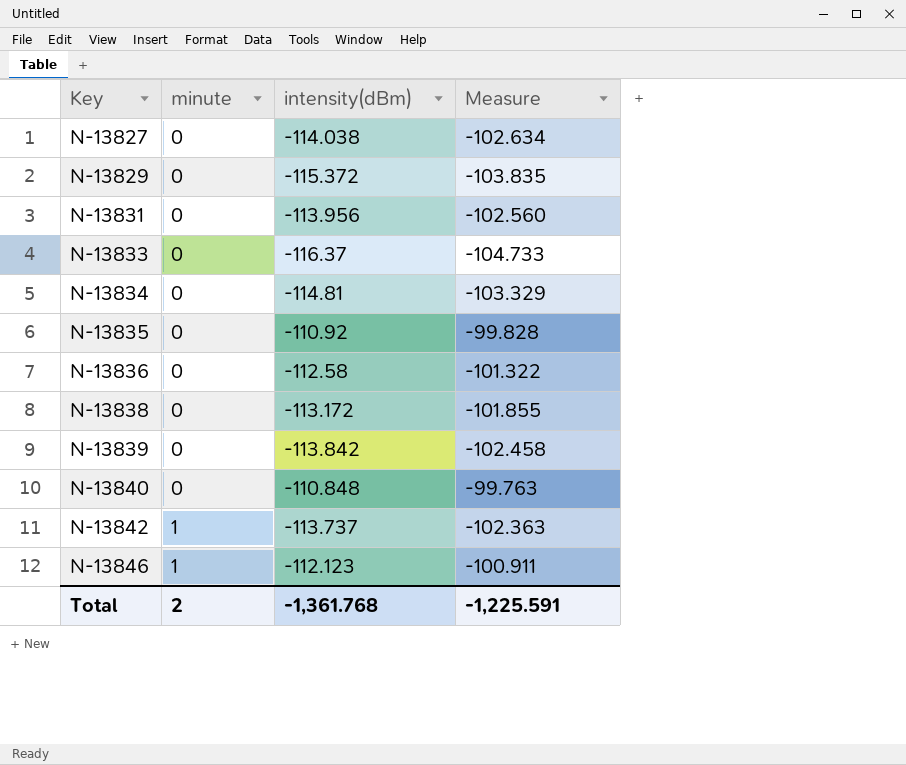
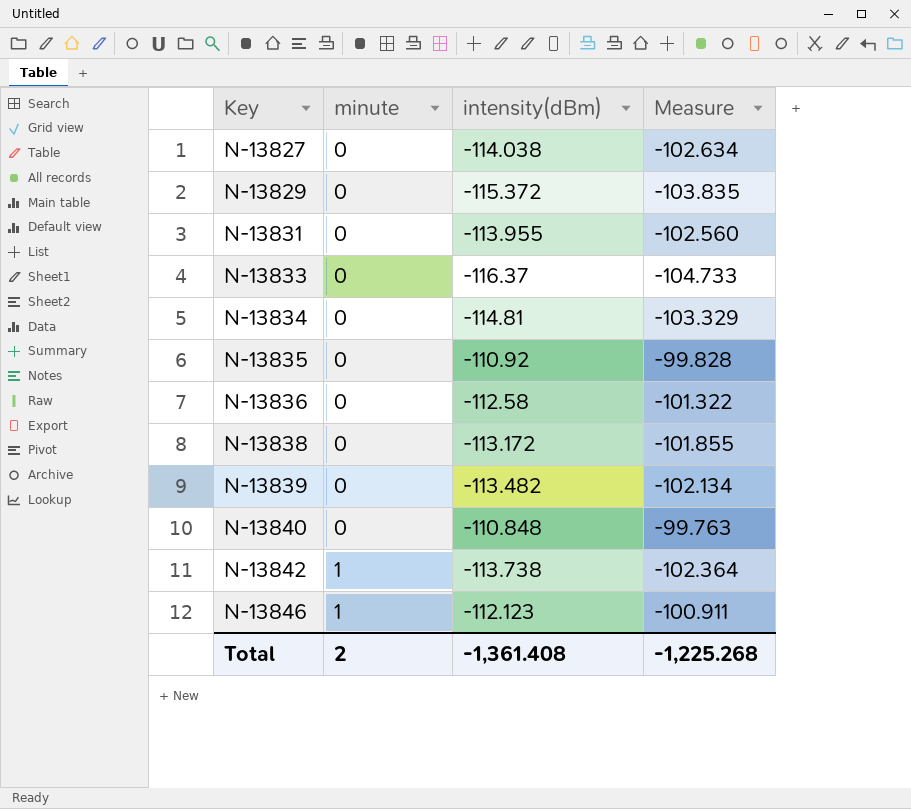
N-13831 | intensity(dBm): -113.956 -> -113.955
N-13839 | intensity(dBm): -113.842 -> -113.482
N-13839 | Measure: -102.458 -> -102.134
N-13842 | intensity(dBm): -113.737 -> -113.738
N-13842 | Measure: -102.363 -> -102.364
Total | intensity(dBm): -1,361.768 -> -1,361.408
Total | Measure: -1,225.591 -> -1,225.268

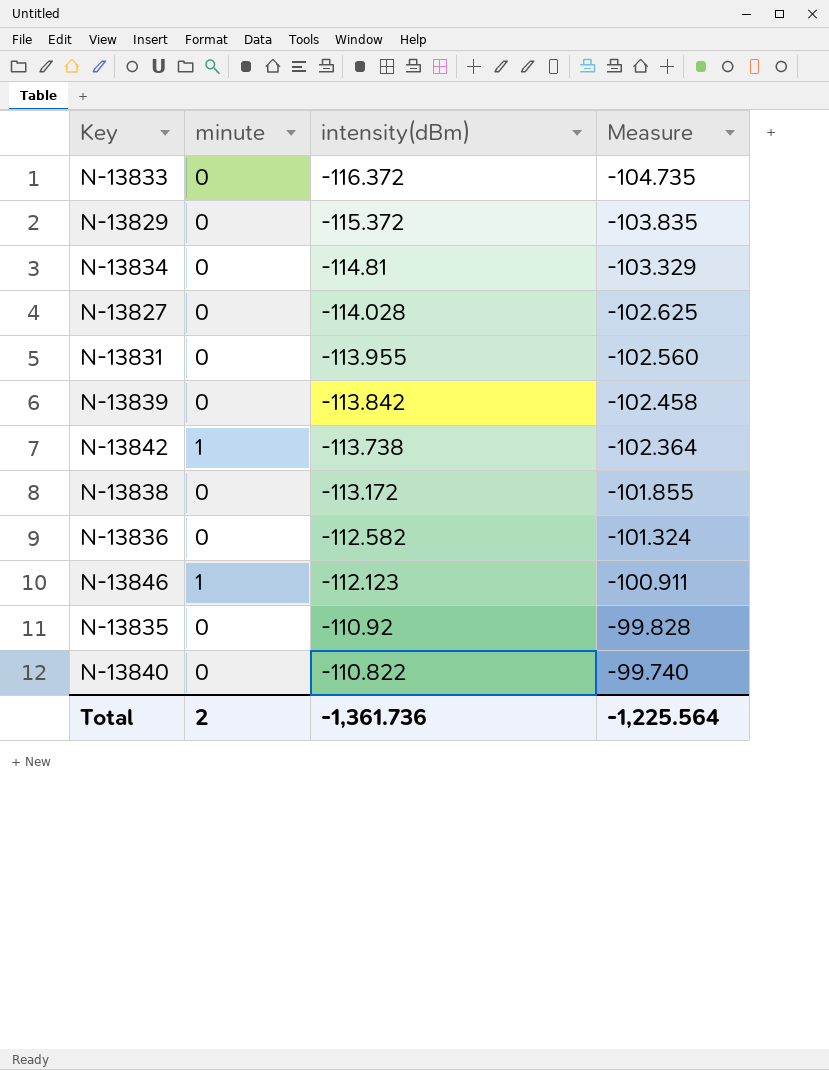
row order: Key ascending -> intensity(dBm) ascending
N-13833 | intensity(dBm): -116.37 -> -116.372
N-13833 | Measure: -104.733 -> -104.735
N-13827 | intensity(dBm): -114.038 -> -114.028
N-13827 | Measure: -102.634 -> -102.625
N-13839 | intensity(dBm): -113.482 -> -113.842
N-13839 | Measure: -102.134 -> -102.458
N-13836 | intensity(dBm): -112.58 -> -112.582
N-13836 | Measure: -101.322 -> -101.324
N-13840 | intensity(dBm): -110.848 -> -110.822
N-13840 | Measure: -99.763 -> -99.740
Total | intensity(dBm): -1,361.408 -> -1,361.736
Total | Measure: -1,225.268 -> -1,225.564

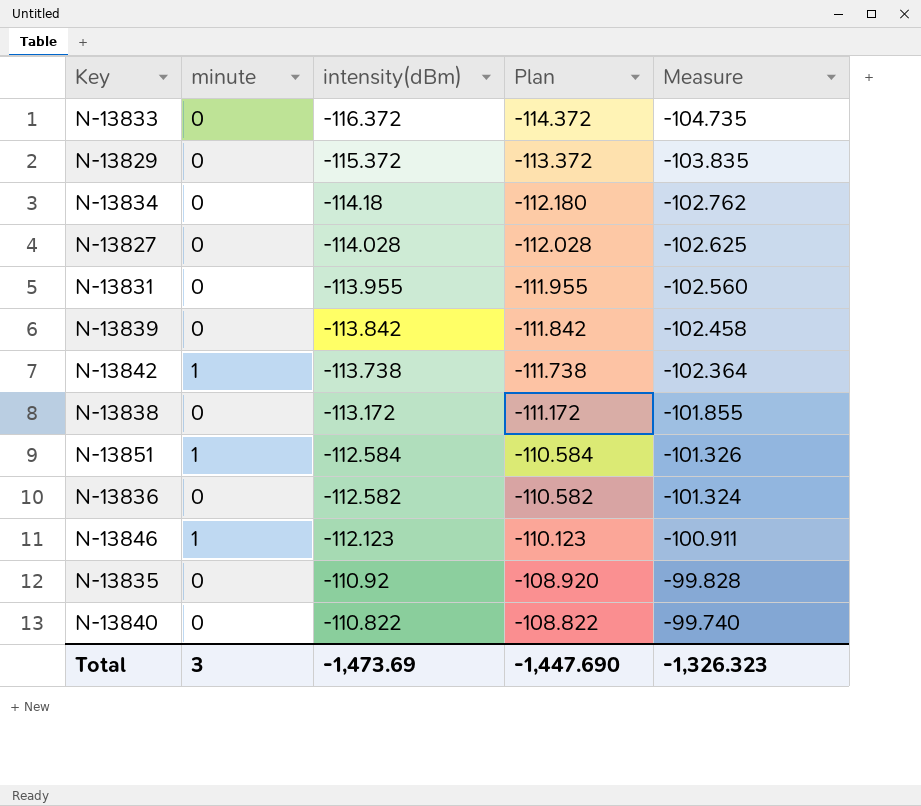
column Plan | formula: none -> [intensity(dBm)] + 2
N-13834 | intensity(dBm): -114.81 -> -114.18
N-13834 | Measure: -103.329 -> -102.762
row N-13851: none -> 1 | -112.584 | -110.584 | -101.326
Total | minute: 2 -> 3
Total | intensity(dBm): -1,361.736 -> -1,473.69
Total | Measure: -1,225.564 -> -1,326.323

